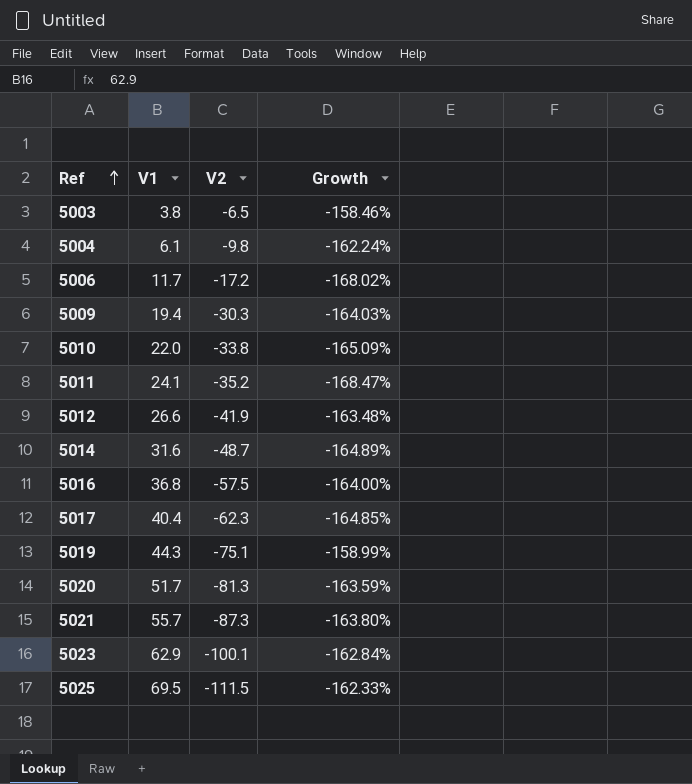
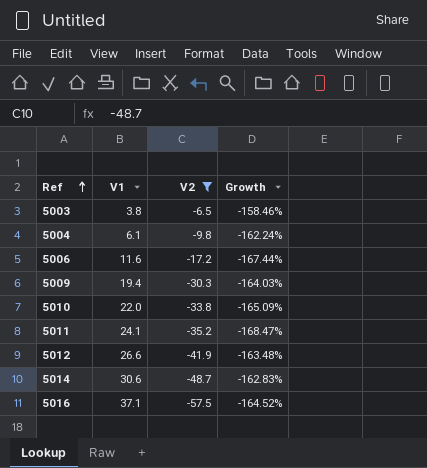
filter: none -> V2 >= -57.5
5006 | V1: 11.7 -> 11.6
5006 | Growth: -168.02% -> -167.44%
5014 | V1: 31.6 -> 30.6
5014 | Growth: -164.89% -> -162.83%
5016 | V1: 36.8 -> 37.1
5016 | Growth: -164.00% -> -164.52%

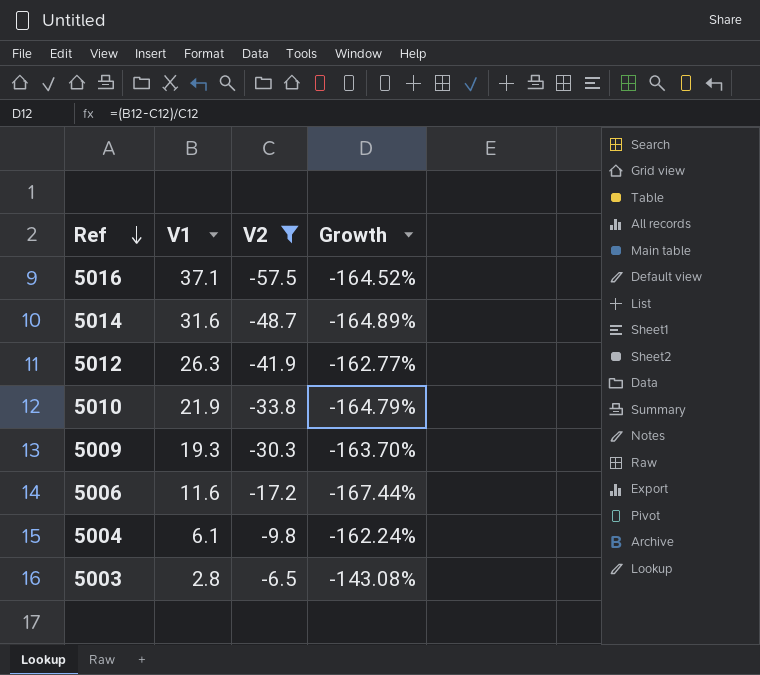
row order: Ref ascending -> Ref descending
row 5011: 24.1 | -35.2 | -168.47% -> none
5014 | V1: 30.6 -> 31.6
5014 | Growth: -162.83% -> -164.89%
5012 | V1: 26.6 -> 26.3
5012 | Growth: -163.48% -> -162.77%
5010 | V1: 22.0 -> 21.9
5010 | Growth: -165.09% -> -164.79%
5009 | V1: 19.4 -> 19.3
5009 | Growth: -164.03% -> -163.70%
5003 | V1: 3.8 -> 2.8
5003 | Growth: -158.46% -> -143.08%

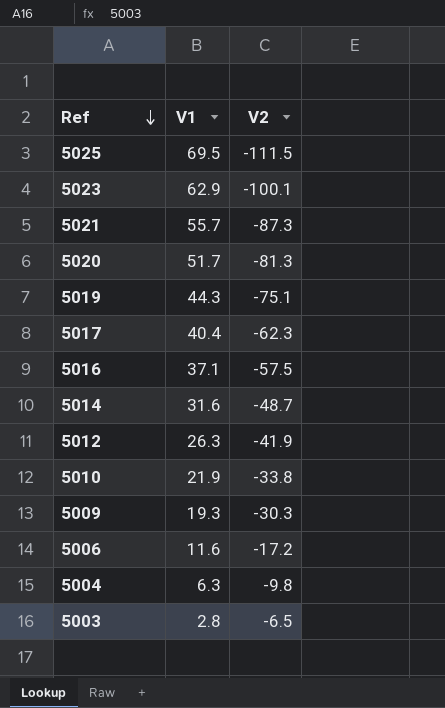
filter: V2 >= -57.5 -> none
column Growth | formula: ([V1] - [V2]) / [V2] -> none
5004 | V1: 6.1 -> 6.3

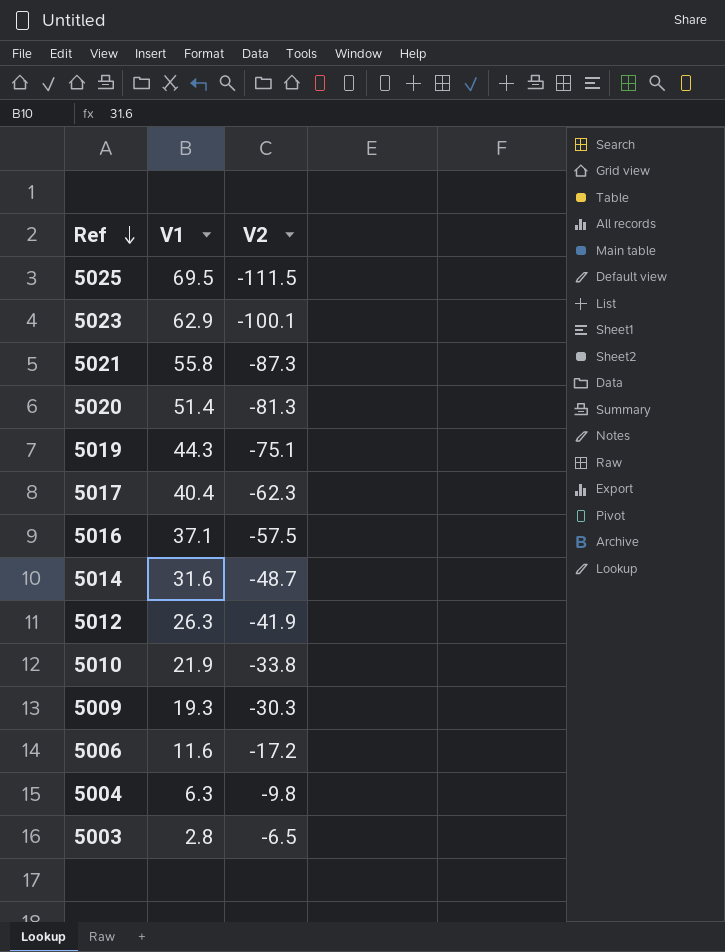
5021 | V1: 55.7 -> 55.8
5020 | V1: 51.7 -> 51.4

